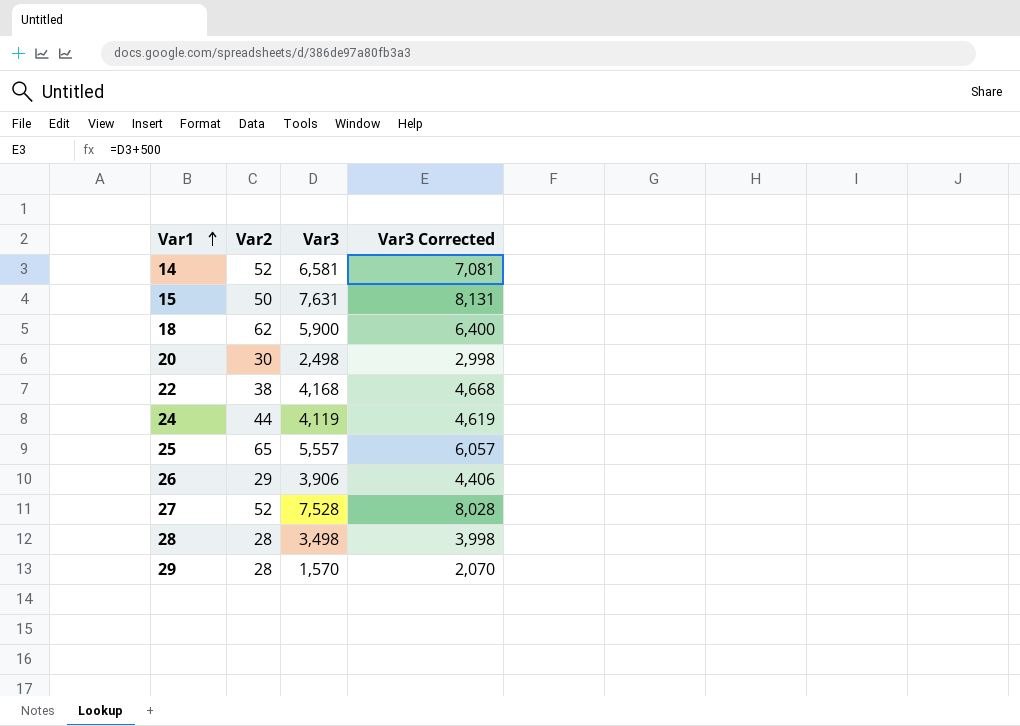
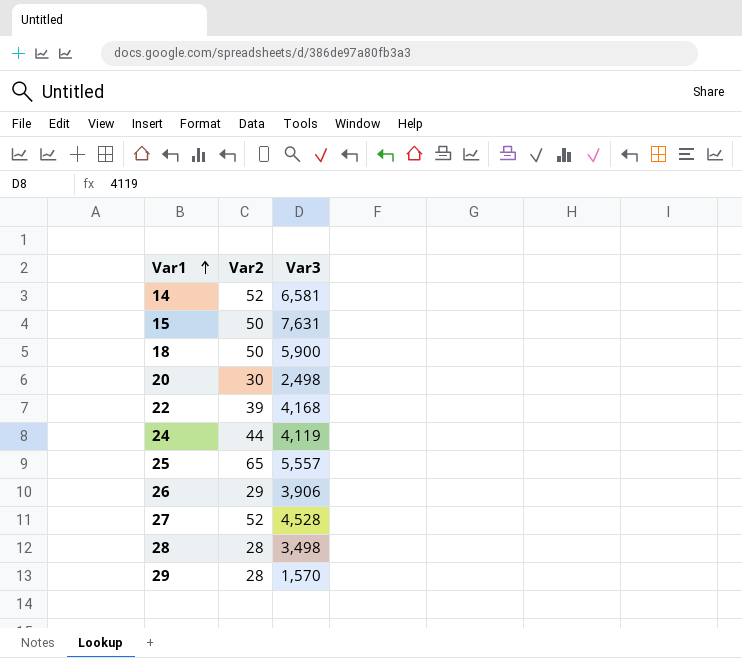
column Var3 Corrected | formula: [Var3] + 500 -> none
18 | Var2: 62 -> 50
22 | Var2: 38 -> 39
27 | Var3: 7,528 -> 4,528

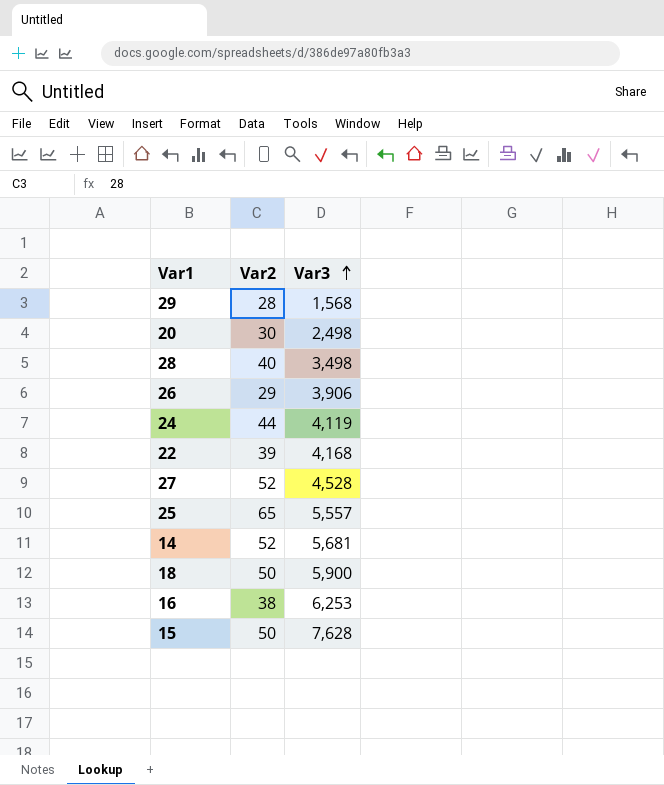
row order: Var1 ascending -> Var3 ascending
29 | Var3: 1,570 -> 1,568
28 | Var2: 28 -> 40
14 | Var3: 6,581 -> 5,681
row 16: none -> 38 | 6,253
15 | Var3: 7,631 -> 7,628

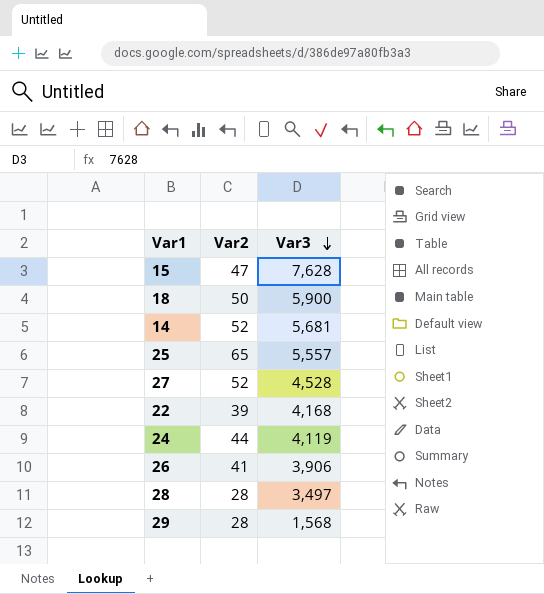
row order: Var3 ascending -> Var3 descending
row 20: 30 | 2,498 -> none
row 16: 38 | 6,253 -> none
15 | Var2: 50 -> 47
26 | Var2: 29 -> 41
28 | Var2: 40 -> 28
28 | Var3: 3,498 -> 3,497

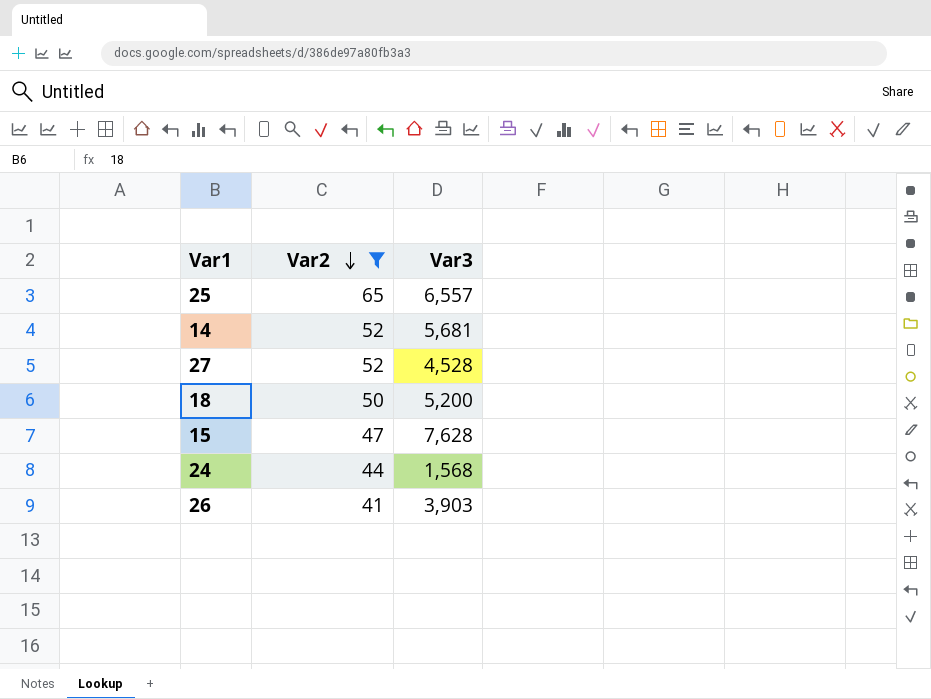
filter: none -> Var2 >= 41
row order: Var3 descending -> Var2 descending
25 | Var3: 5,557 -> 6,557
18 | Var3: 5,900 -> 5,200
24 | Var3: 4,119 -> 1,568
26 | Var3: 3,906 -> 3,903

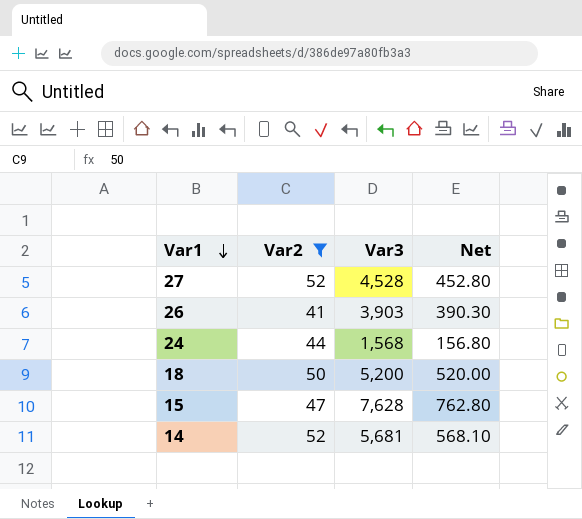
row order: Var2 descending -> Var1 descending
column Net | formula: none -> [Var3] * 0.1
row 25: 65 | 6,557 -> none

